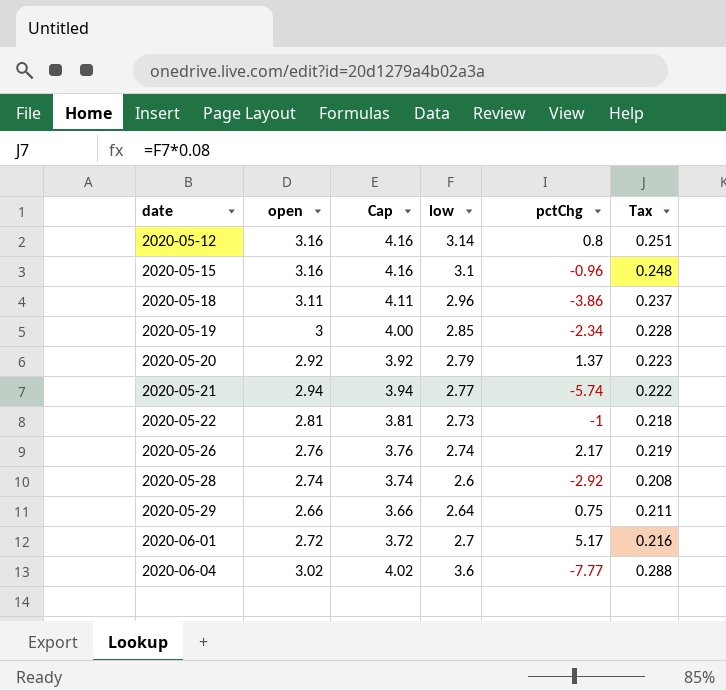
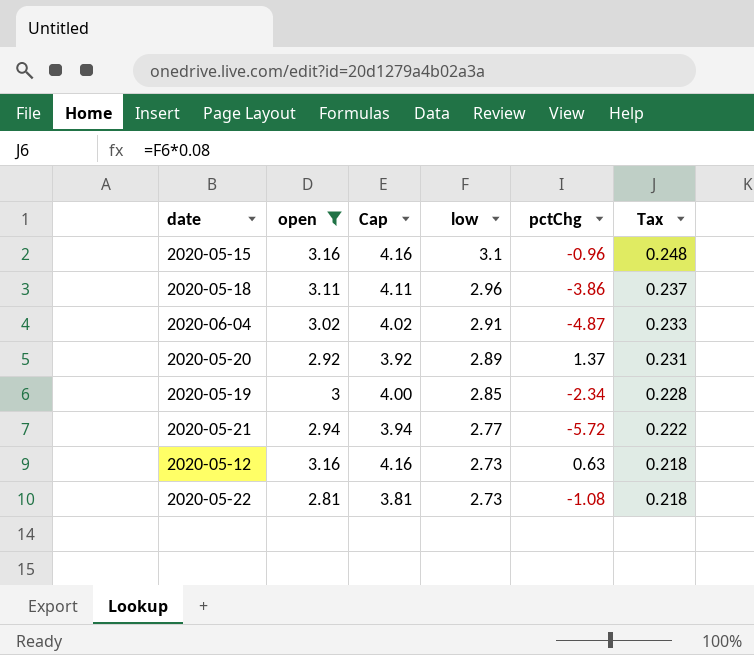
filter: none -> open >= 2.81
row order: date ascending -> low descending
2020-06-04 | low: 3.6 -> 2.91
2020-06-04 | pctChg: -7.77 -> -4.87
2020-06-04 | Tax: 0.288 -> 0.233
2020-05-20 | low: 2.79 -> 2.89
2020-05-20 | Tax: 0.223 -> 0.231
2020-05-21 | pctChg: -5.74 -> -5.72
2020-05-12 | low: 3.14 -> 2.73
2020-05-12 | pctChg: 0.8 -> 0.63
2020-05-12 | Tax: 0.251 -> 0.218
2020-05-22 | pctChg: -1 -> -1.08

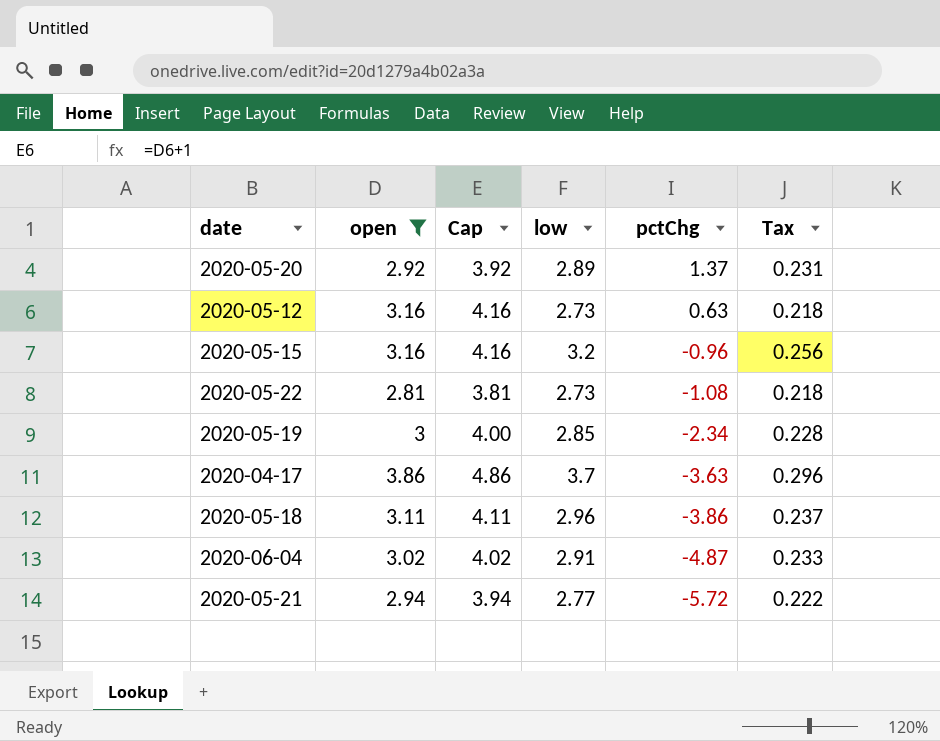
row order: low descending -> pctChg descending
2020-05-15 | low: 3.1 -> 3.2
2020-05-15 | Tax: 0.248 -> 0.256
row 2020-04-17: none -> 3.86 | 4.86 | 3.7 | -3.63 | 0.296

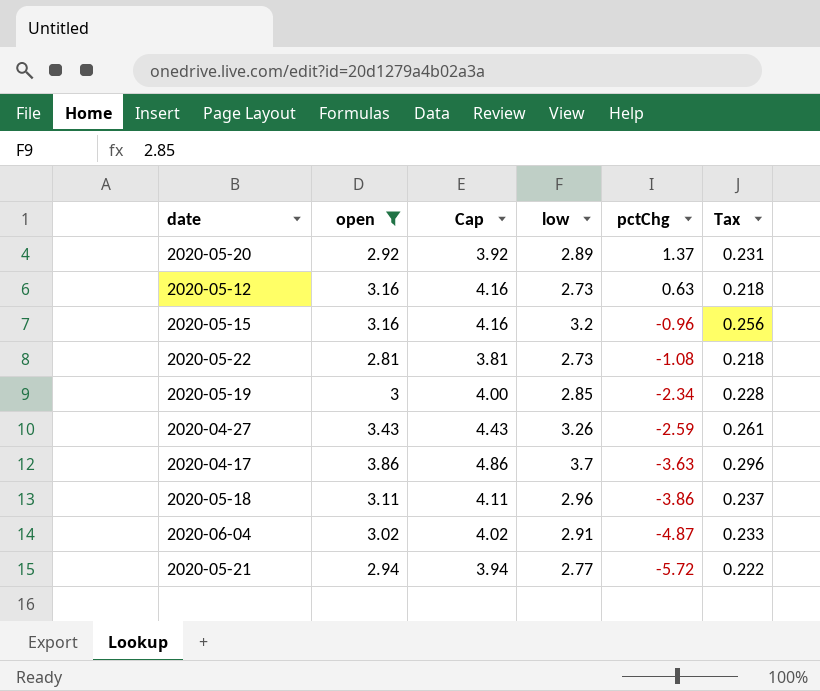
row 2020-04-27: none -> 3.43 | 4.43 | 3.26 | -2.59 | 0.261

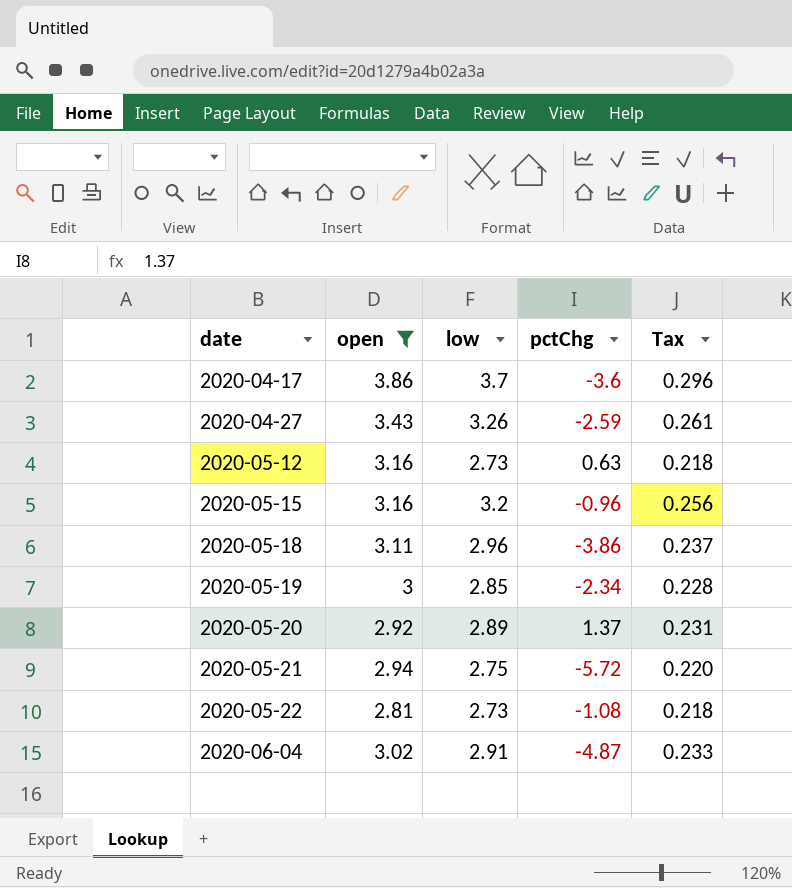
row order: pctChg descending -> date ascending
column Cap | formula: [open] + 1 -> none
2020-04-17 | pctChg: -3.63 -> -3.6
2020-05-21 | low: 2.77 -> 2.75
2020-05-21 | Tax: 0.222 -> 0.220

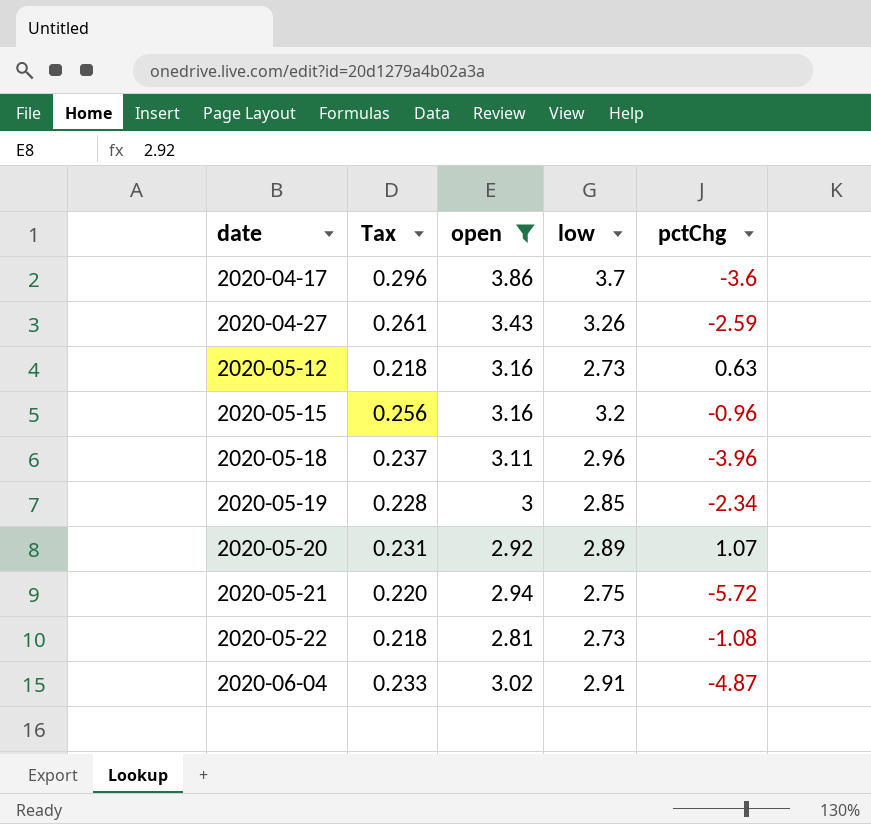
column Tax | position: 5 -> 2
2020-05-18 | pctChg: -3.86 -> -3.96
2020-05-20 | pctChg: 1.37 -> 1.07

